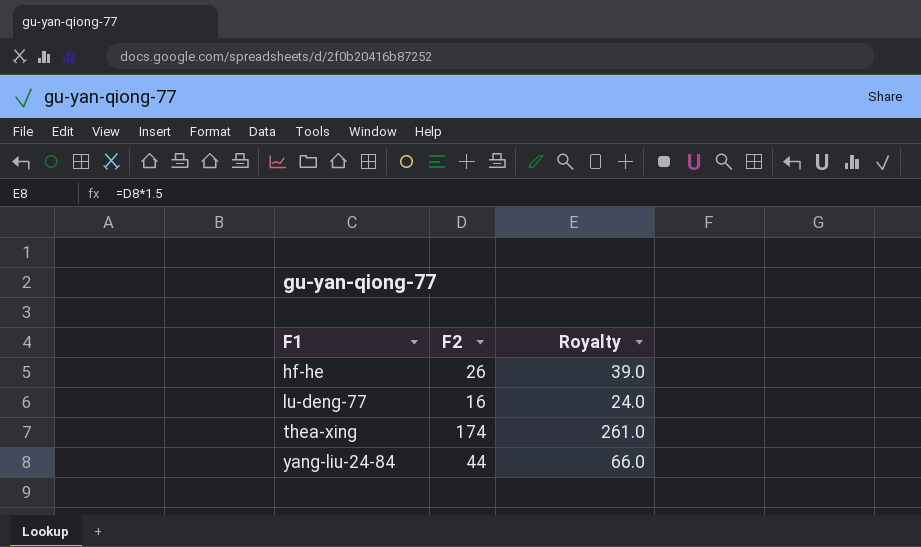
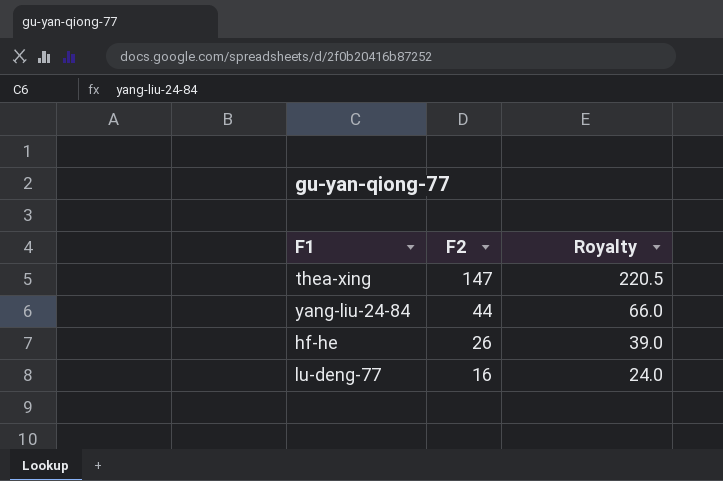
row order: F1 ascending -> F2 descending
thea-xing | F2: 174 -> 147
thea-xing | Royalty: 261.0 -> 220.5

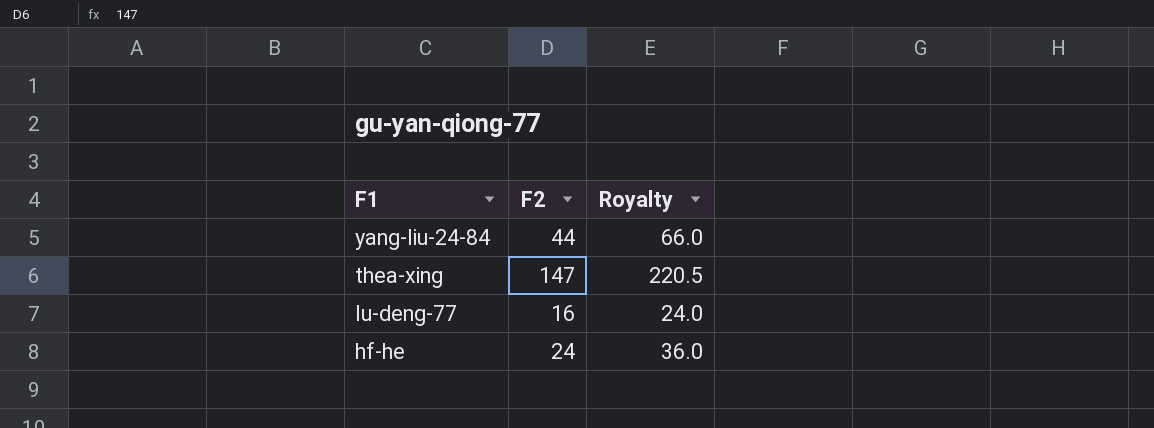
row order: F2 descending -> F1 descending
hf-he | F2: 26 -> 24
hf-he | Royalty: 39.0 -> 36.0

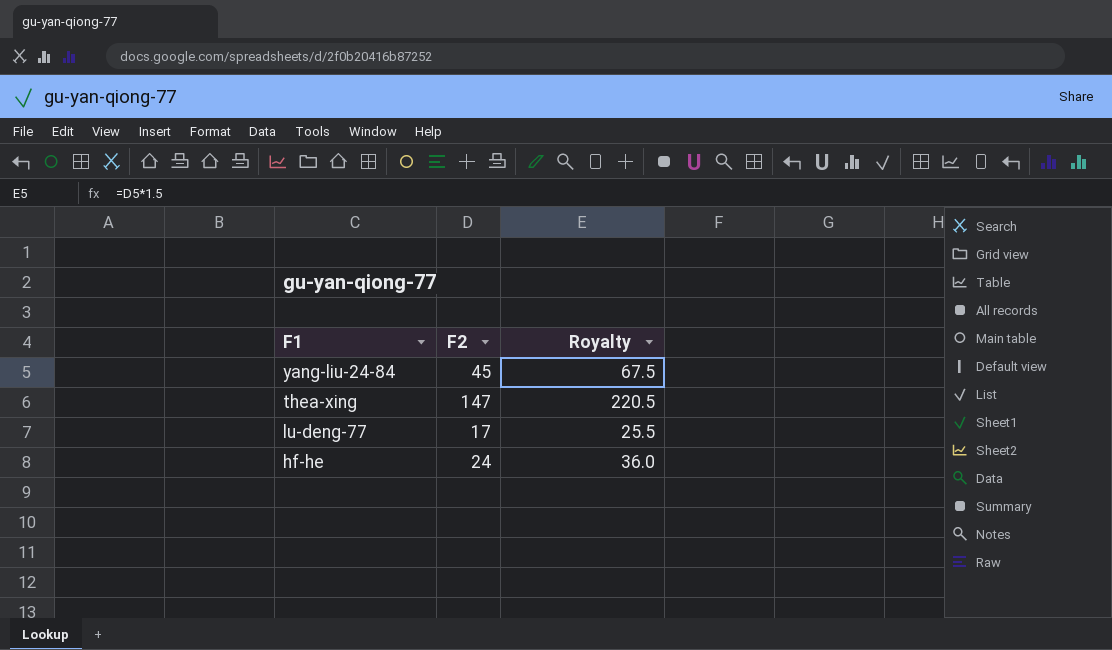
yang-liu-24-84 | F2: 44 -> 45
yang-liu-24-84 | Royalty: 66.0 -> 67.5
lu-deng-77 | F2: 16 -> 17
lu-deng-77 | Royalty: 24.0 -> 25.5

